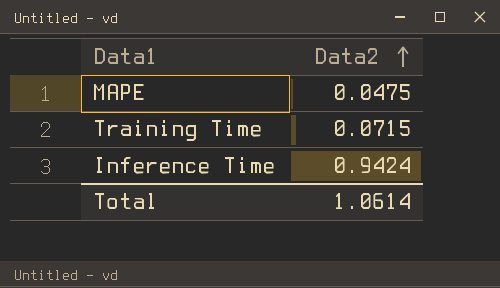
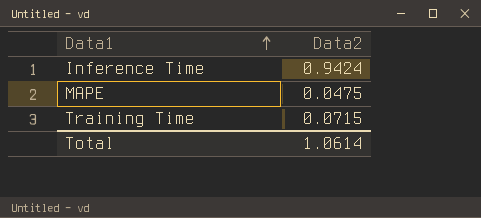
row order: Data2 ascending -> Data1 ascending

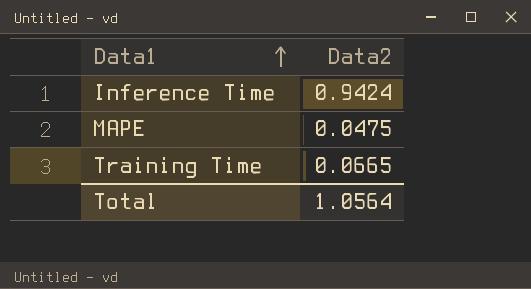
Training Time | Data2: 0.0715 -> 0.0665
Total | Data2: 1.0614 -> 1.0564

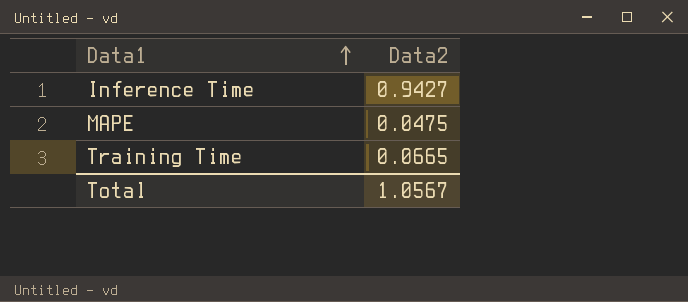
Inference Time | Data2: 0.9424 -> 0.9427
Total | Data2: 1.0564 -> 1.0567

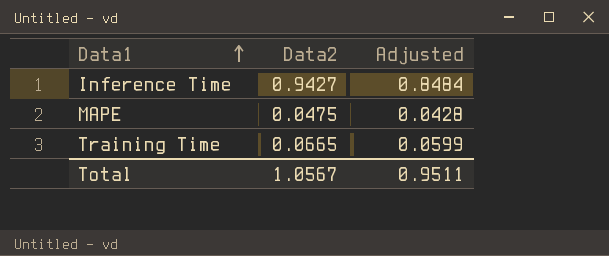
column Adjusted | formula: none -> [Data2] * 0.9

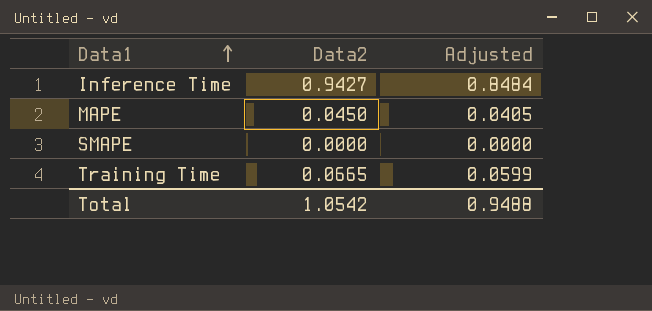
MAPE | Data2: 0.0475 -> 0.0450
MAPE | Adjusted: 0.0428 -> 0.0405
row SMAPE: none -> 0.0000 | 0.0000
Total | Data2: 1.0567 -> 1.0542
Total | Adjusted: 0.9511 -> 0.9488

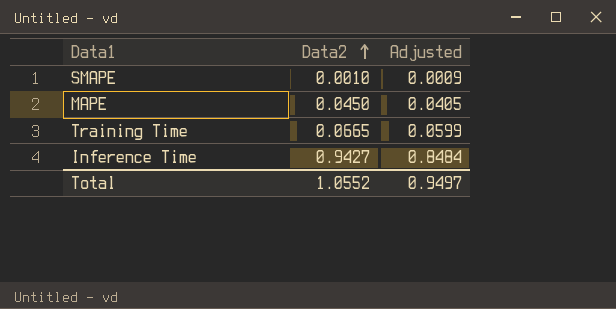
row order: Data1 ascending -> Data2 ascending
SMAPE | Data2: 0.0000 -> 0.0010
SMAPE | Adjusted: 0.0000 -> 0.0009
Total | Data2: 1.0542 -> 1.0552
Total | Adjusted: 0.9488 -> 0.9497

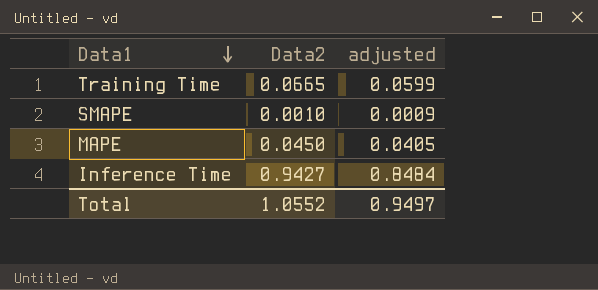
row order: Data2 ascending -> Data1 descending
column name: Adjusted -> adjusted

